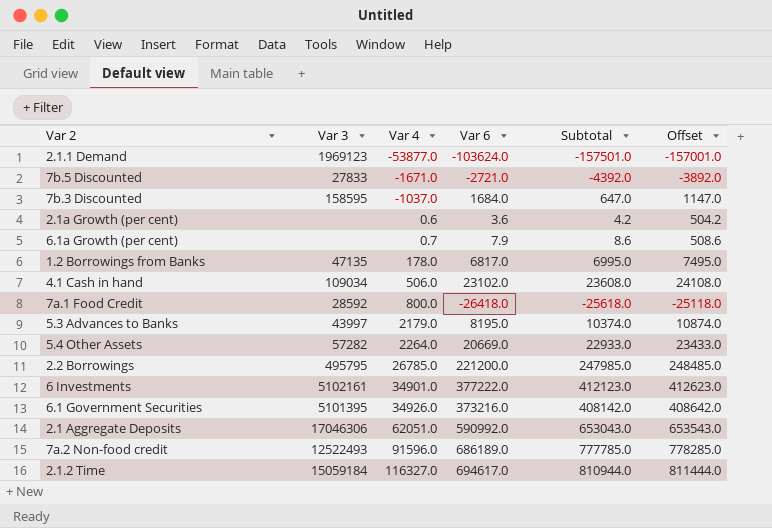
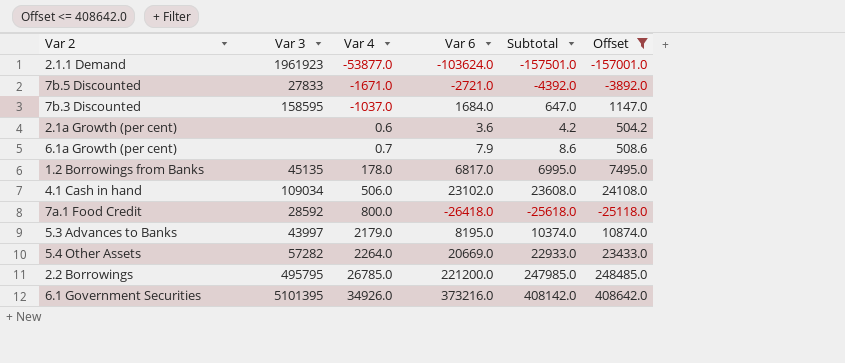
filter: none -> Offset <= 408642.0
2.1.1 Demand | Var 3: 1969123 -> 1961923
1.2 Borrowings from Banks | Var 3: 47135 -> 45135

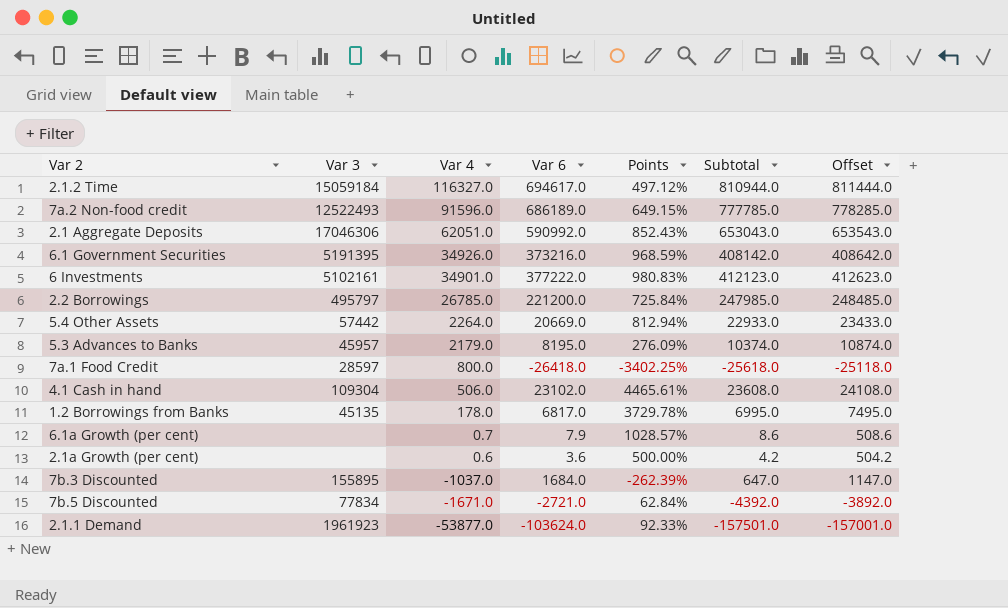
filter: Offset <= 408642.0 -> none
row order: Var 4 ascending -> Var 4 descending
column Points | formula: none -> ([Var 6] - [Var 4]) / [Var 4]
6.1 Government Securities | Var 3: 5101395 -> 5191395
2.2 Borrowings | Var 3: 495795 -> 495797
5.4 Other Assets | Var 3: 57282 -> 57442
5.3 Advances to Banks | Var 3: 43997 -> 45957
7a.1 Food Credit | Var 3: 28592 -> 28597
4.1 Cash in hand | Var 3: 109034 -> 109304
7b.3 Discounted | Var 3: 158595 -> 155895
7b.5 Discounted | Var 3: 27833 -> 77834

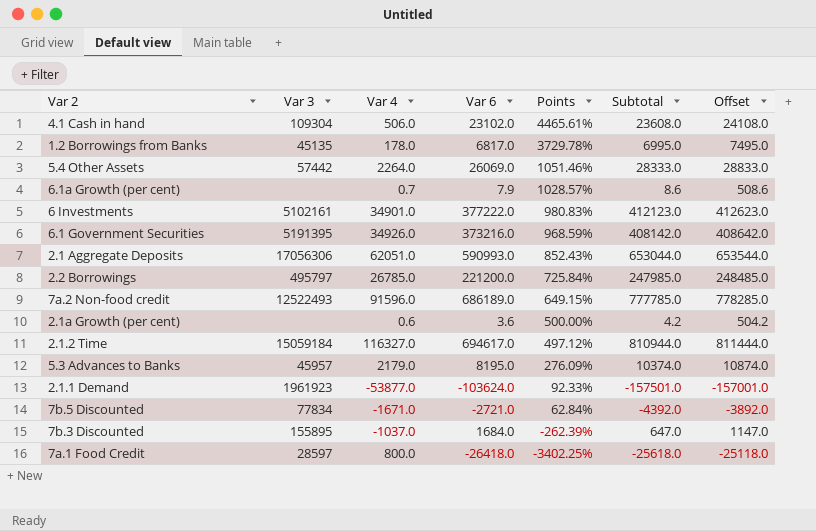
row order: Var 4 descending -> Points descending
5.4 Other Assets | Var 6: 20669.0 -> 26069.0
5.4 Other Assets | Points: 812.94% -> 1051.46%
5.4 Other Assets | Subtotal: 22933.0 -> 28333.0
5.4 Other Assets | Offset: 23433.0 -> 28833.0
2.1 Aggregate Deposits | Var 3: 17046306 -> 17056306
2.1 Aggregate Deposits | Var 6: 590992.0 -> 590993.0
2.1 Aggregate Deposits | Subtotal: 653043.0 -> 653044.0
2.1 Aggregate Deposits | Offset: 653543.0 -> 653544.0

